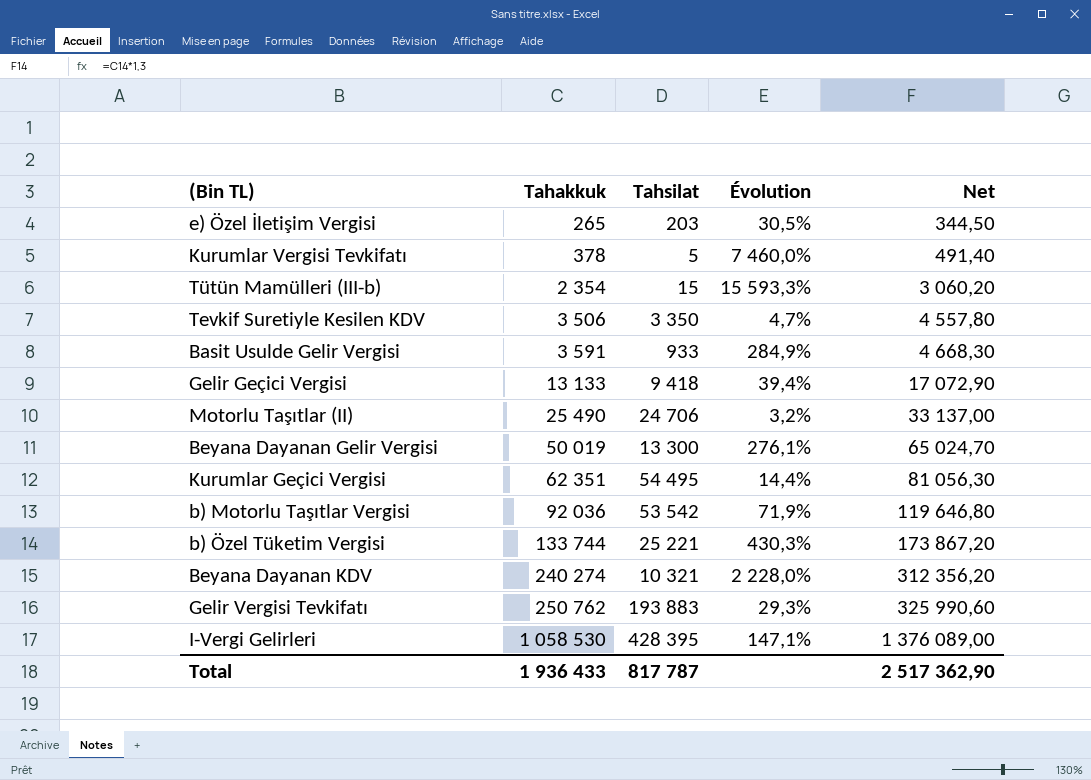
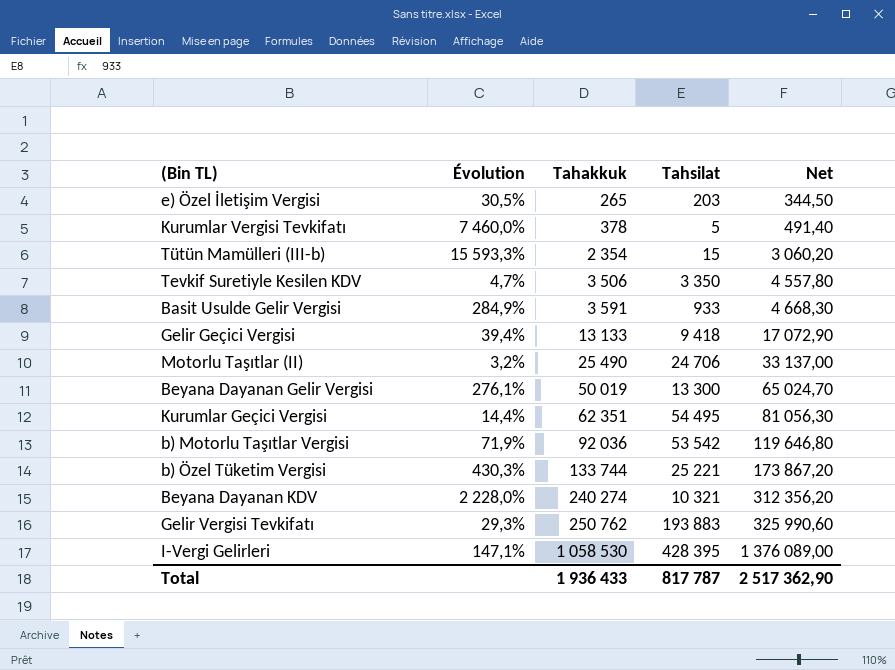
column Évolution | position: 4 -> 2

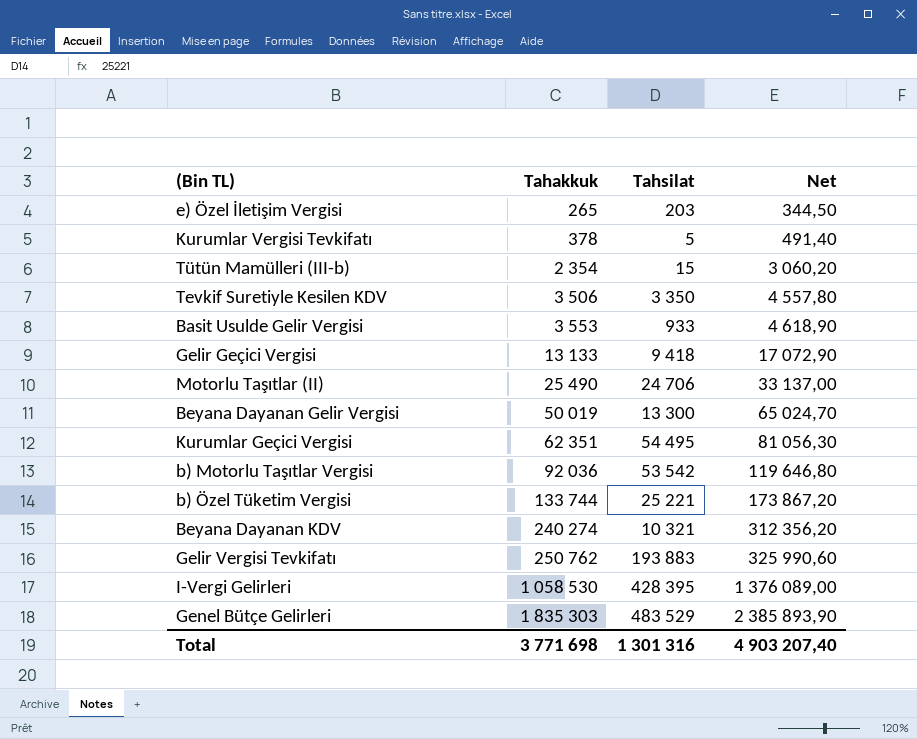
column Évolution | formula: ([Tahakkuk] - [Tahsilat]) / [Tahsilat] -> none
Basit Usulde Gelir Vergisi | Tahakkuk: 3 591 -> 3 553
Basit Usulde Gelir Vergisi | Net: 4 668,30 -> 4 618,90
row Genel Bütçe Gelirleri: none -> 1 835 303 | 483 529 | 2 385 893,90
Total | Tahakkuk: 1 936 433 -> 3 771 698
Total | Tahsilat: 817 787 -> 1 301 316
Total | Net: 2 517 362,90 -> 4 903 207,40

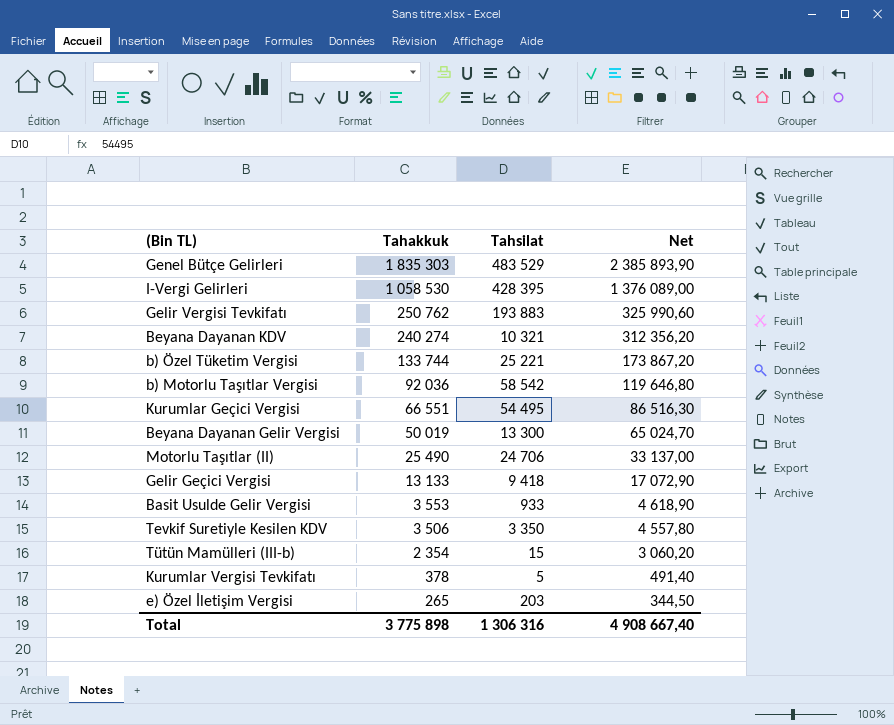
row order: Tahakkuk ascending -> Tahakkuk descending
b) Motorlu Taşıtlar Vergisi | Tahsilat: 53 542 -> 58 542
Kurumlar Geçici Vergisi | Tahakkuk: 62 351 -> 66 551
Kurumlar Geçici Vergisi | Net: 81 056,30 -> 86 516,30
Total | Tahakkuk: 3 771 698 -> 3 775 898
Total | Tahsilat: 1 301 316 -> 1 306 316
Total | Net: 4 903 207,40 -> 4 908 667,40

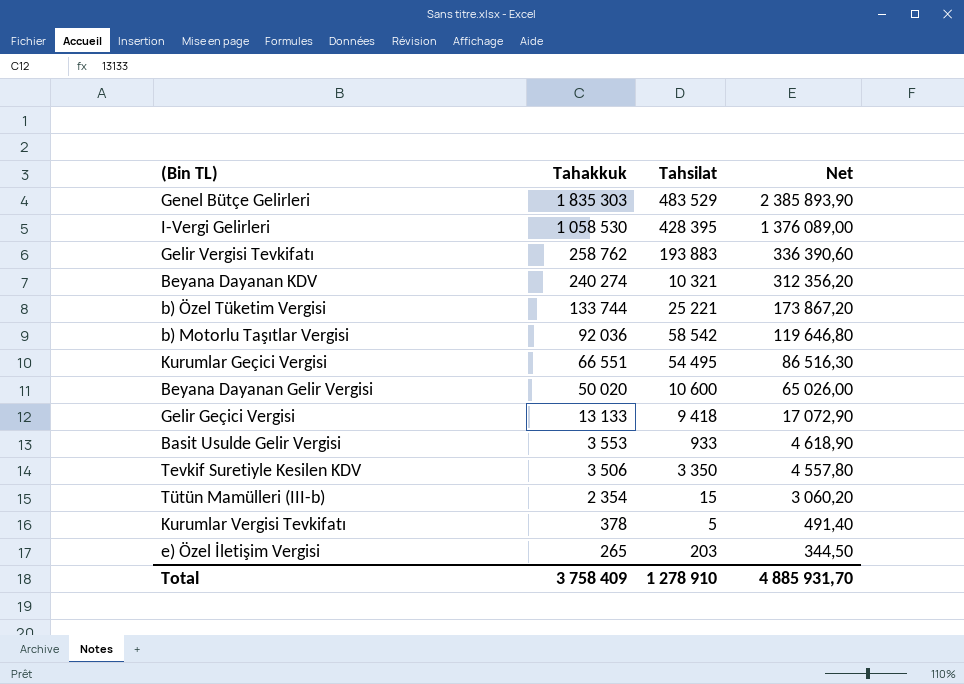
row Motorlu Taşıtlar (II): 25 490 | 24 706 | 33 137,00 -> none
Gelir Vergisi Tevkifatı | Tahakkuk: 250 762 -> 258 762
Gelir Vergisi Tevkifatı | Net: 325 990,60 -> 336 390,60
Beyana Dayanan Gelir Vergisi | Tahakkuk: 50 019 -> 50 020
Beyana Dayanan Gelir Vergisi | Tahsilat: 13 300 -> 10 600
Beyana Dayanan Gelir Vergisi | Net: 65 024,70 -> 65 026,00
Total | Tahakkuk: 3 775 898 -> 3 758 409
Total | Tahsilat: 1 306 316 -> 1 278 910
Total | Net: 4 908 667,40 -> 4 885 931,70

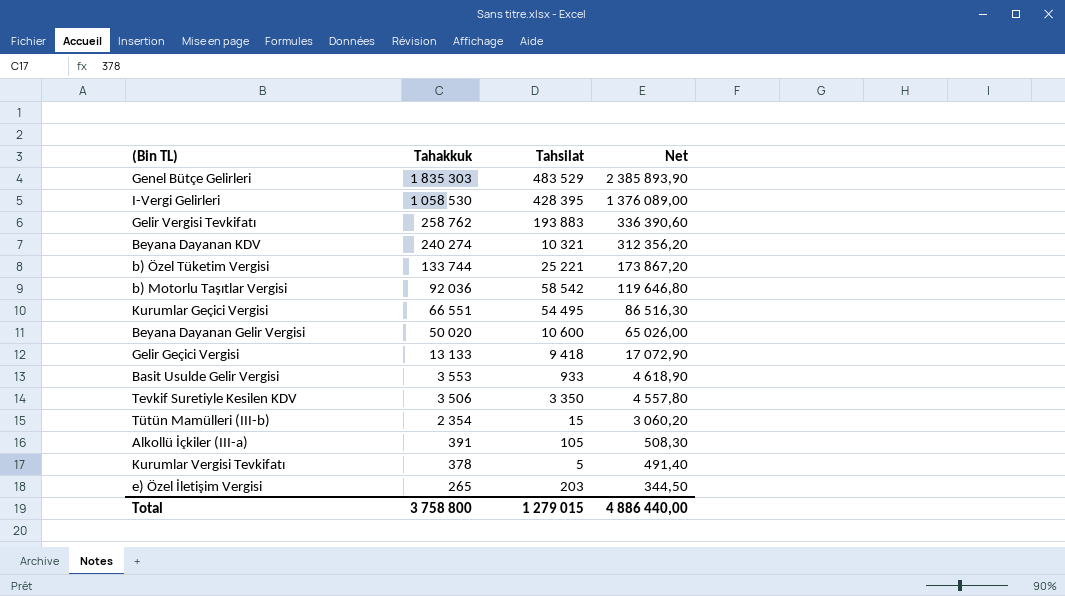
row Alkollü İçkiler (III-a): none -> 391 | 105 | 508,30
Total | Tahakkuk: 3 758 409 -> 3 758 800
Total | Tahsilat: 1 278 910 -> 1 279 015
Total | Net: 4 885 931,70 -> 4 886 440,00

